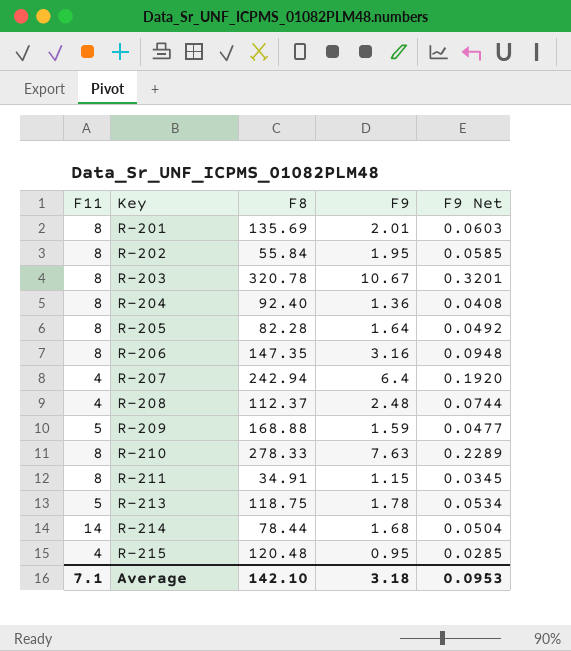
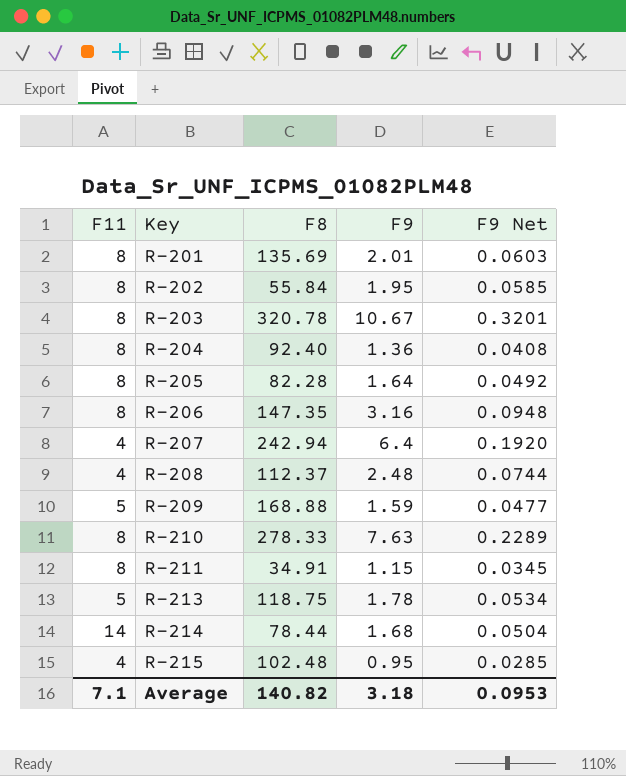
R-215 | F8: 120.48 -> 102.48
Average | F8: 142.10 -> 140.82

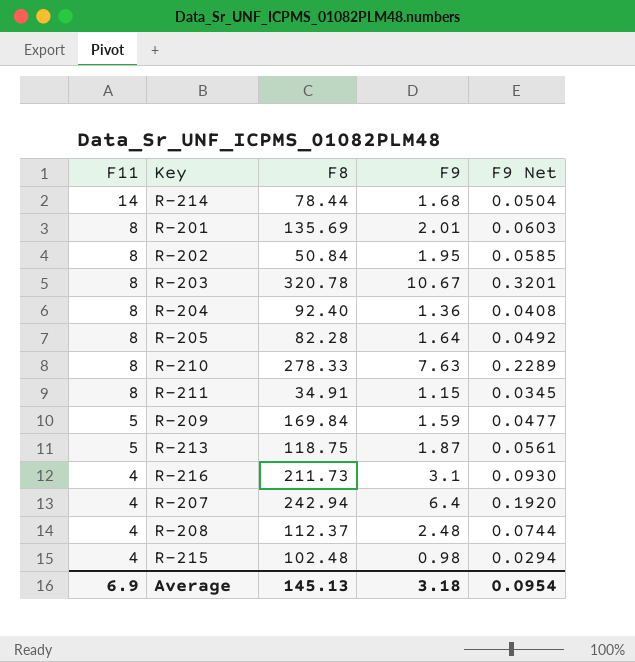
row order: Key ascending -> F11 descending
row R-206: 8 | 147.35 | 3.16 | 0.0948 -> none
R-202 | F8: 55.84 -> 50.84
R-209 | F8: 168.88 -> 169.84
R-213 | F9: 1.78 -> 1.87
R-213 | F9 Net: 0.0534 -> 0.0561
row R-216: none -> 4 | 211.73 | 3.1 | 0.0930
R-215 | F9: 0.95 -> 0.98
R-215 | F9 Net: 0.0285 -> 0.0294
Average | F11: 7.1 -> 6.9
Average | F8: 140.82 -> 145.13
Average | F9 Net: 0.0953 -> 0.0954

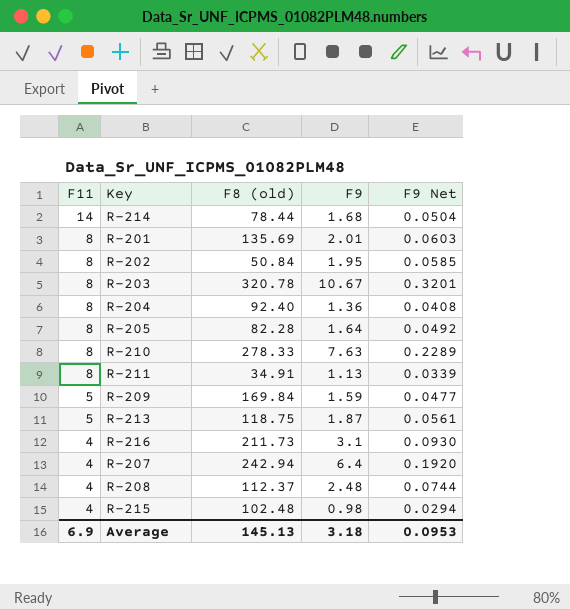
column name: F8 -> F8 (old)
R-211 | F9: 1.15 -> 1.13
R-211 | F9 Net: 0.0345 -> 0.0339
Average | F9 Net: 0.0954 -> 0.0953

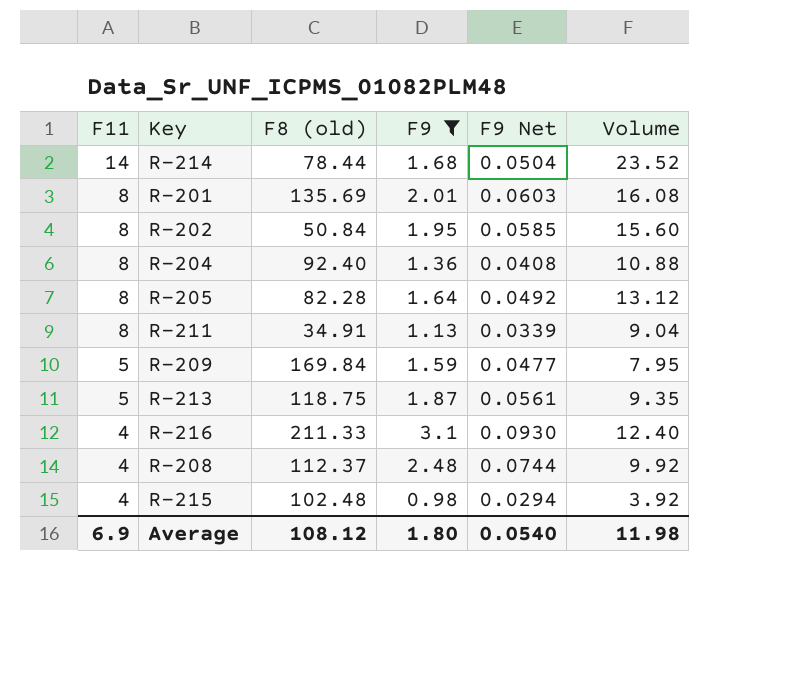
filter: none -> F9 <= 3.1
column Volume | formula: none -> [F11] * [F9]
R-216 | F8 (old): 211.73 -> 211.33
Average | F8 (old): 145.13 -> 108.12
Average | F9: 3.18 -> 1.80
Average | F9 Net: 0.0953 -> 0.0540

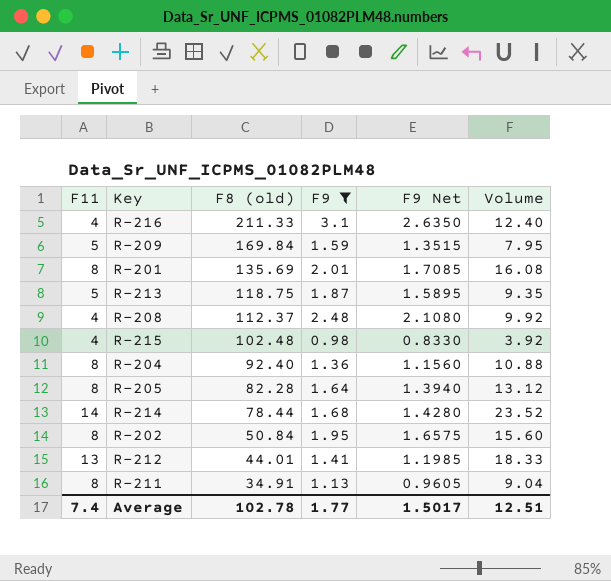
row order: F11 descending -> F8 (old) descending
column F9 Net | formula: [F9] * 0.03 -> [F9] * 0.85
row R-212: none -> 13 | 44.01 | 1.41 | 1.1985 | 18.33
Average | F11: 6.9 -> 7.4
Average | F8 (old): 108.12 -> 102.78
Average | F9: 1.80 -> 1.77
Average | F9 Net: 0.0540 -> 1.5017
Average | Volume: 11.98 -> 12.51

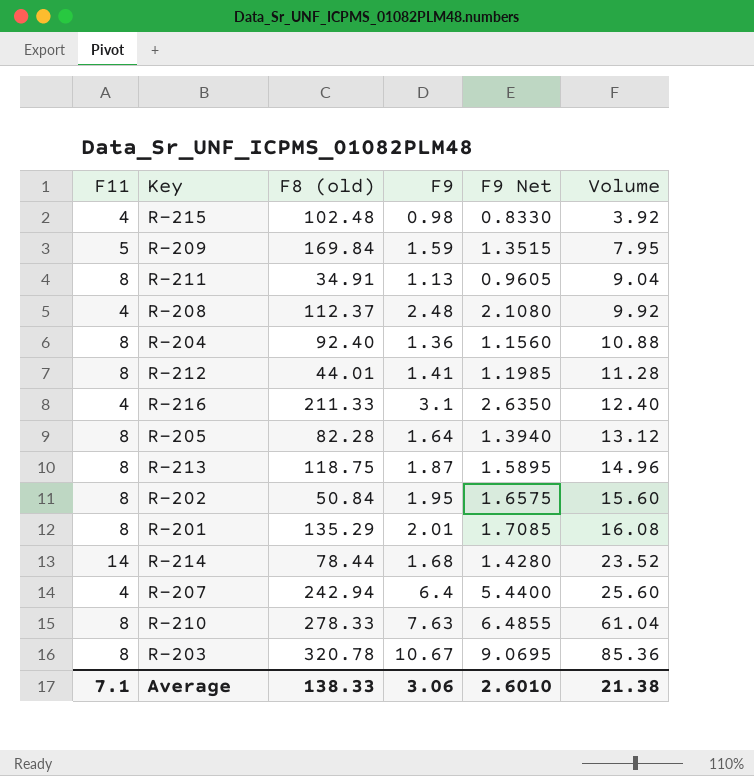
filter: F9 <= 3.1 -> none
row order: F8 (old) descending -> Volume ascending
R-212 | F11: 13 -> 8
R-212 | Volume: 18.33 -> 11.28
R-213 | F11: 5 -> 8
R-213 | Volume: 9.35 -> 14.96
R-201 | F8 (old): 135.69 -> 135.29
Average | F11: 7.4 -> 7.1
Average | F8 (old): 102.78 -> 138.33
Average | F9: 1.77 -> 3.06
Average | F9 Net: 1.5017 -> 2.6010
Average | Volume: 12.51 -> 21.38

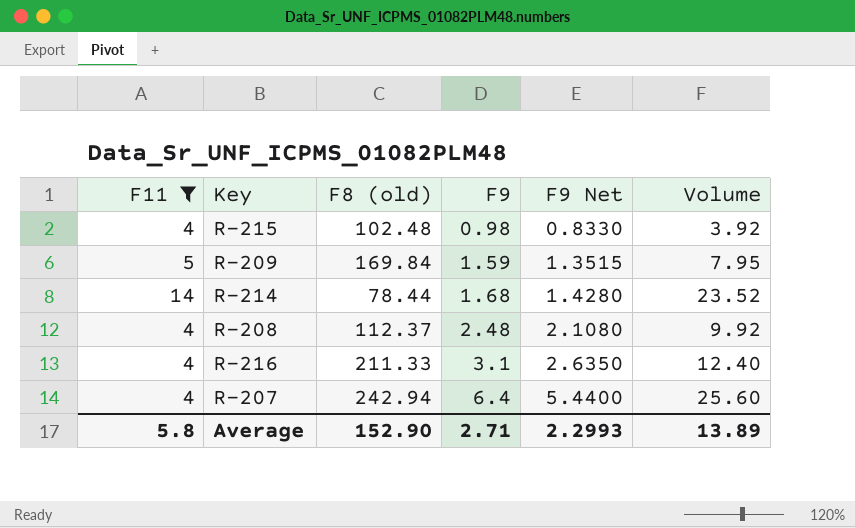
filter: none -> F11 != 8
row order: Volume ascending -> F9 ascending
Average | F11: 7.1 -> 5.8
Average | F8 (old): 138.33 -> 152.90
Average | F9: 3.06 -> 2.71
Average | F9 Net: 2.6010 -> 2.2993
Average | Volume: 21.38 -> 13.89

